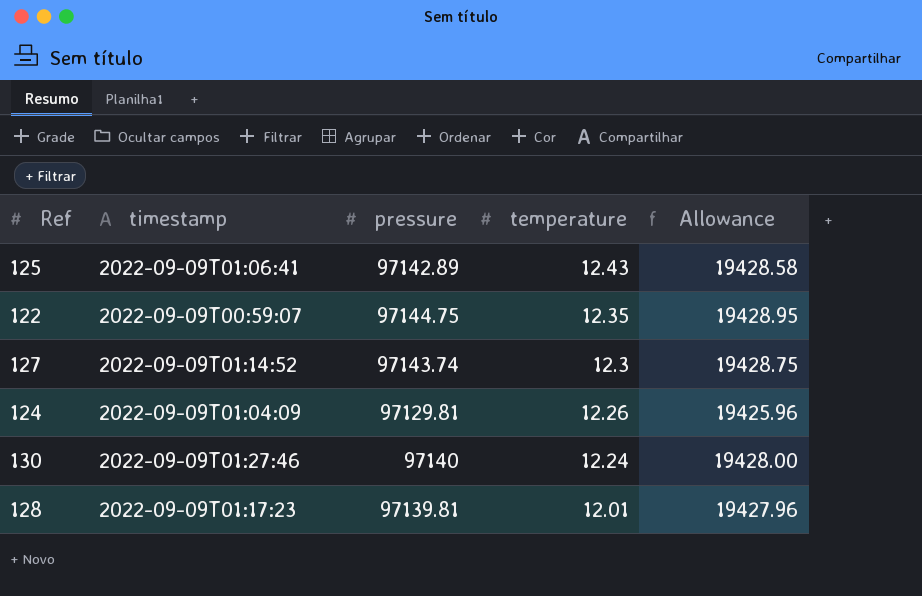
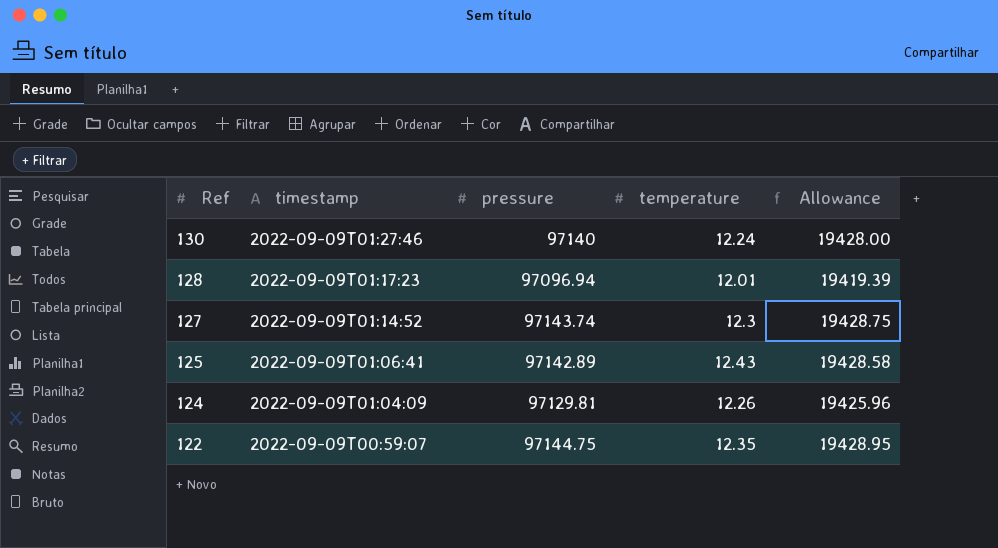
row order: temperature descending -> Ref descending
128 | pressure: 97139.81 -> 97096.94
128 | Allowance: 19427.96 -> 19419.39

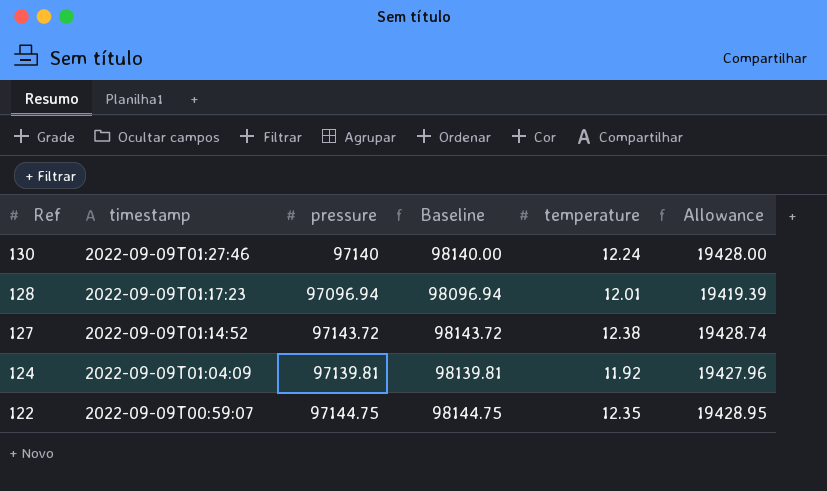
column Baseline | formula: none -> [pressure] + 1000
row 125: 2022-09-09T01:06:41 | 97142.89 | 12.43 | 19428.58 -> none
127 | pressure: 97143.74 -> 97143.72
127 | temperature: 12.3 -> 12.38
127 | Allowance: 19428.75 -> 19428.74
124 | pressure: 97129.81 -> 97139.81
124 | temperature: 12.26 -> 11.92
124 | Allowance: 19425.96 -> 19427.96

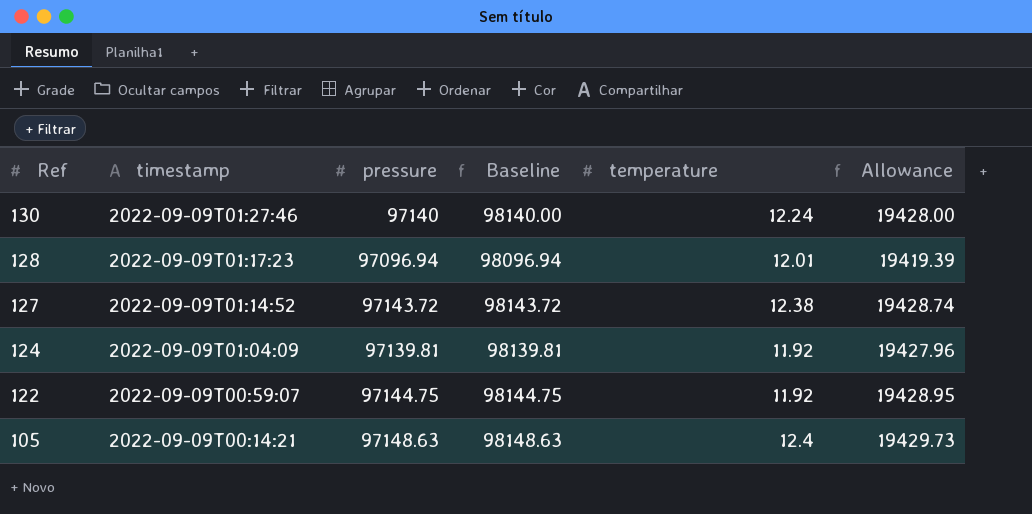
122 | temperature: 12.35 -> 11.92
row 105: none -> 2022-09-09T00:14:21 | 97148.63 | 98148.63 | 12.4 | 19429.73

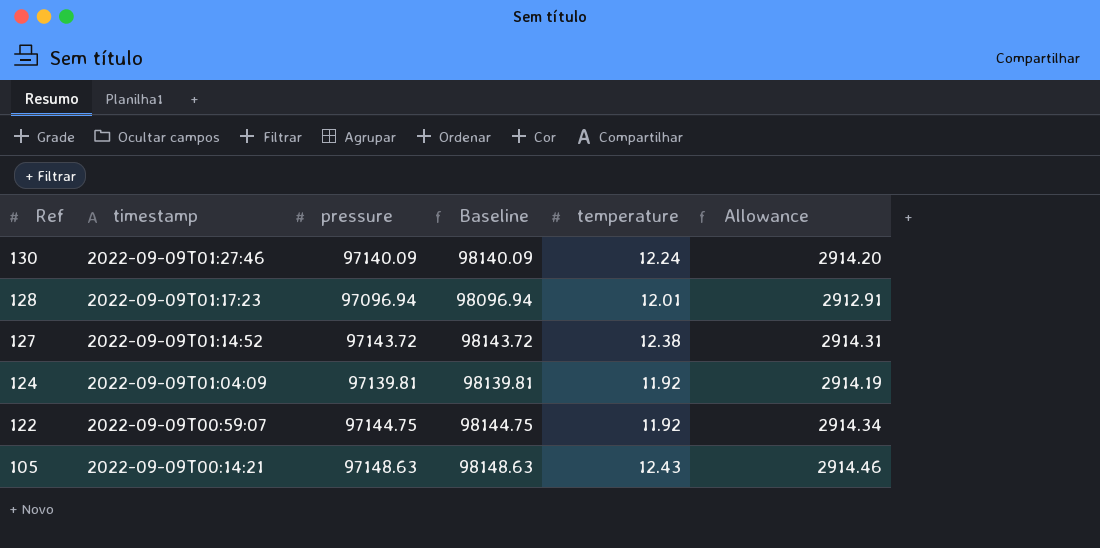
column Allowance | formula: [pressure] * 0.2 -> [pressure] * 0.03
130 | pressure: 97140 -> 97140.09
130 | Baseline: 98140.00 -> 98140.09
105 | temperature: 12.4 -> 12.43

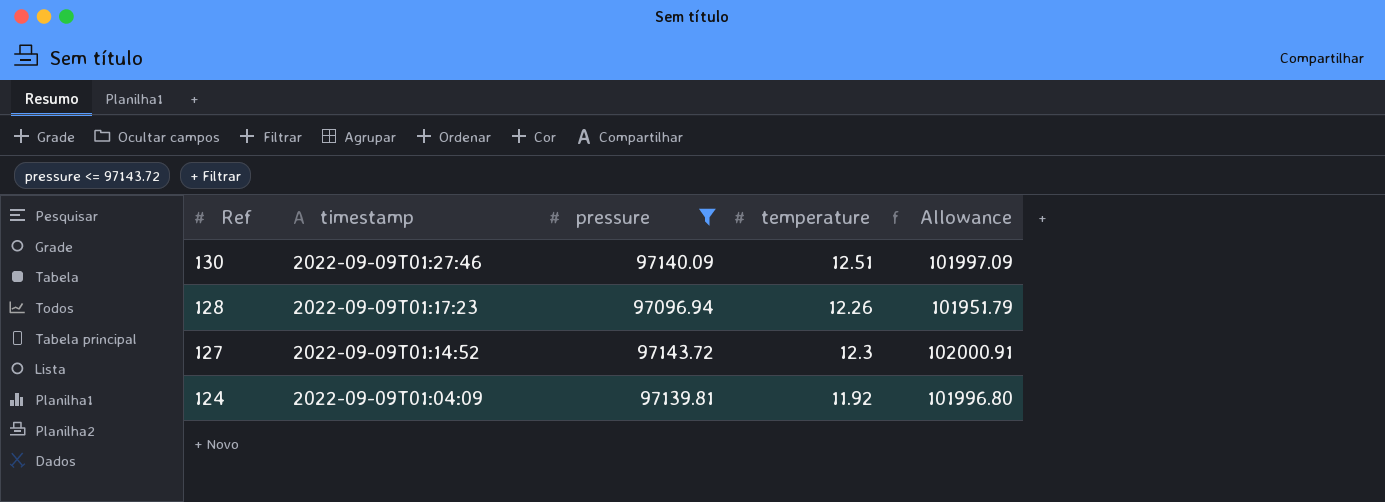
filter: none -> pressure <= 97143.72
column Baseline | formula: [pressure] + 1000 -> none
column Allowance | formula: [pressure] * 0.03 -> [pressure] * 1.05
130 | temperature: 12.24 -> 12.51
128 | temperature: 12.01 -> 12.26
127 | temperature: 12.38 -> 12.3

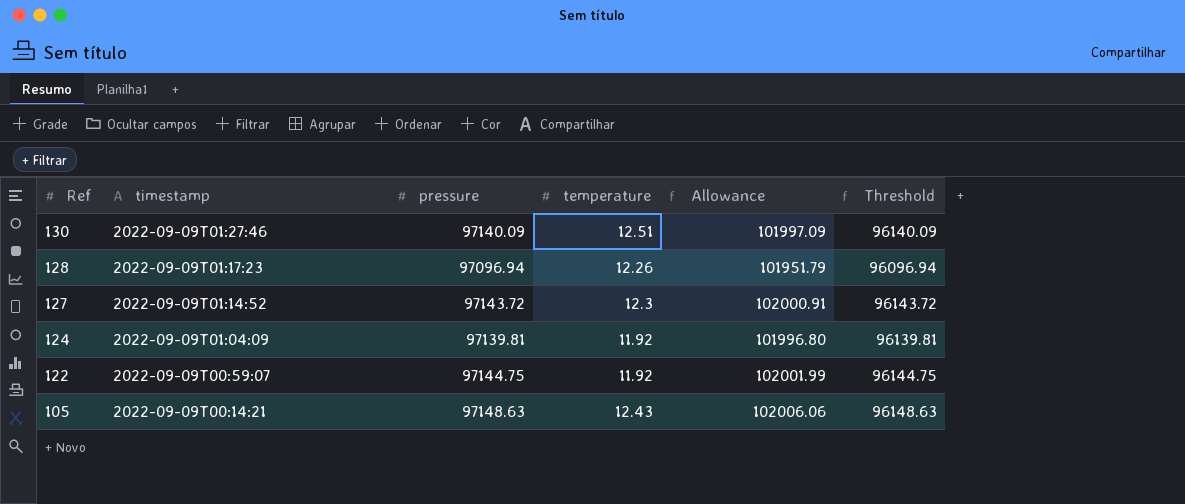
filter: pressure <= 97143.72 -> none
column Threshold | formula: none -> [pressure] - 1000

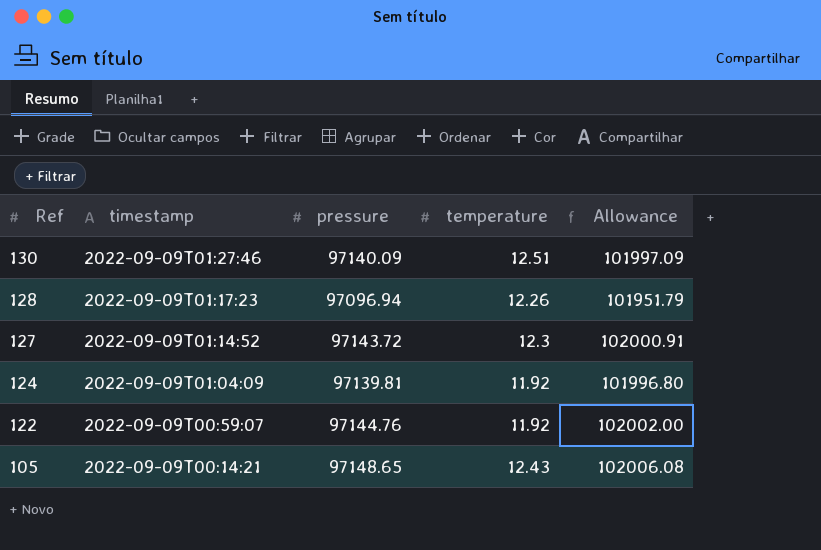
column Threshold | formula: [pressure] - 1000 -> none
122 | pressure: 97144.75 -> 97144.76
122 | Allowance: 102001.99 -> 102002.00
105 | pressure: 97148.63 -> 97148.65
105 | Allowance: 102006.06 -> 102006.08

